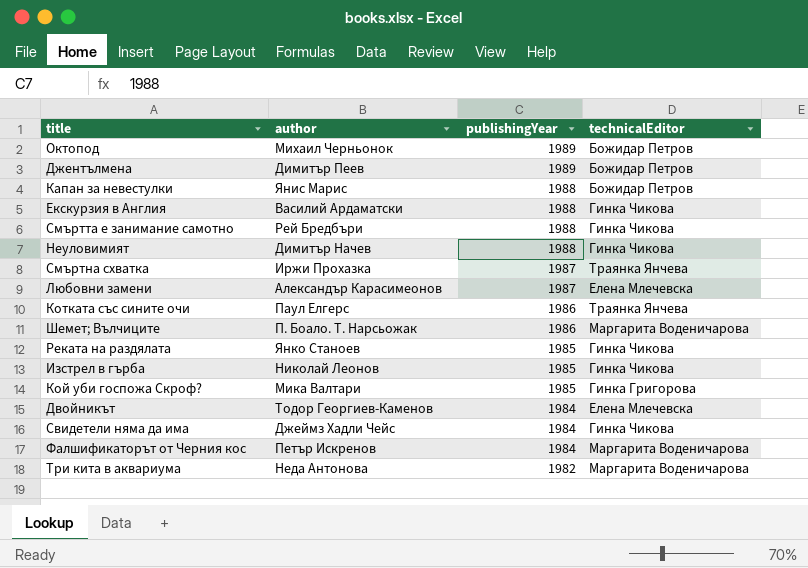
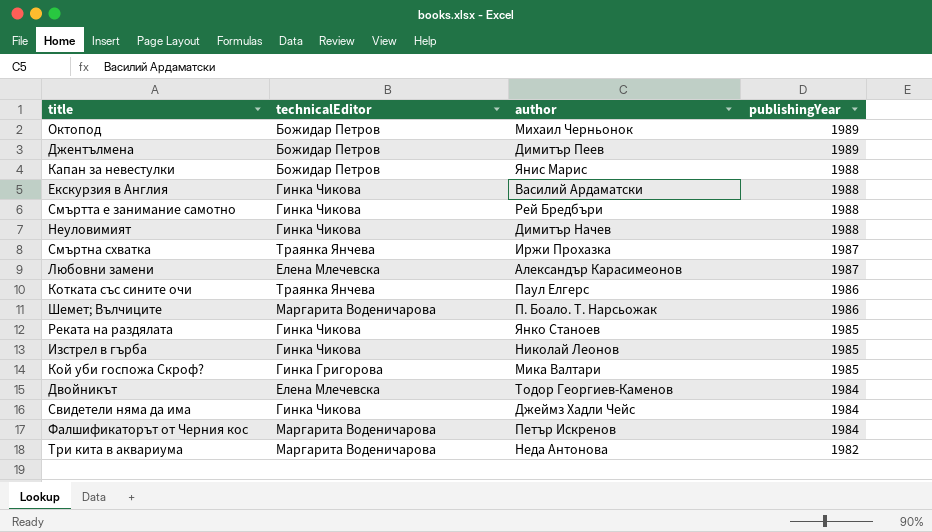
column technicalEditor | position: 4 -> 2

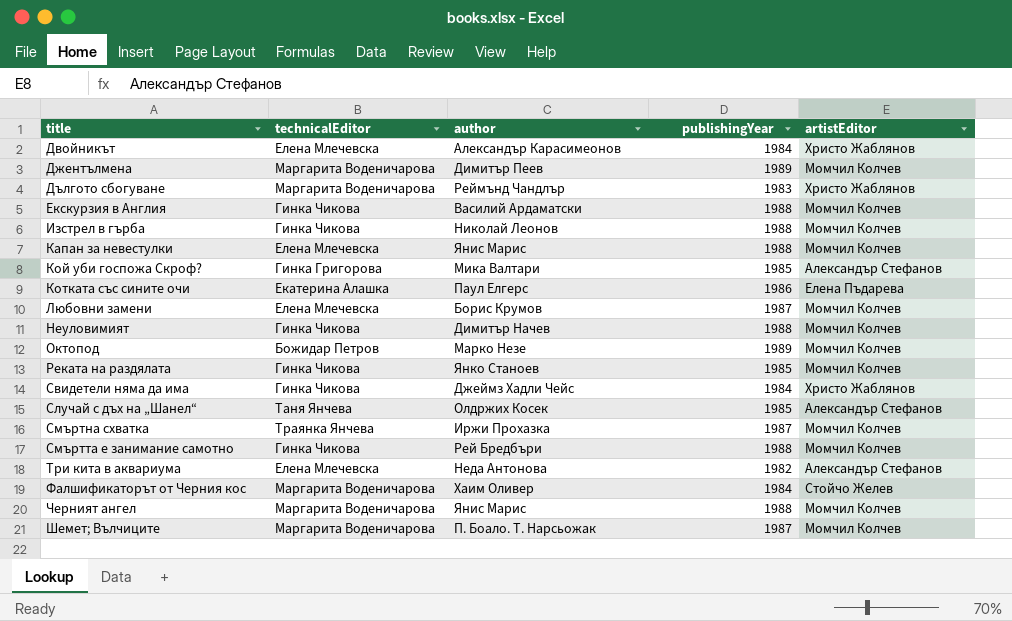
row order: publishingYear descending -> title ascending
column artistEditor | position: none -> 5
Двойникът | author: Тодор Георгиев-Каменов -> Александър Карасимеонов
Джентълмена | technicalEditor: Божидар Петров -> Маргарита Воденичарова
row Дългото сбогуване: none -> Маргарита Воденичарова | Реймънд Чандлър | 1983 | Христо Жаблянов
Изстрел в гърба | publishingYear: 1985 -> 1988
Капан за невестулки | technicalEditor: Божидар Петров -> Елена Млечевска
Котката със сините очи | technicalEditor: Траянка Янчева -> Екатерина Алашка
Любовни замени | author: Александър Карасимеонов -> Борис Крумов
Октопод | author: Михаил Черньонок -> Марко Незе
row Случай с дъх на „Шанел“: none -> Таня Янчева | Олдржих Косек | 1985 | Александър Стефанов
Три кита в аквариума | technicalEditor: Маргарита Воденичарова -> Елена Млечевска
Фалшификаторът от Черния кос | author: Петър Искренов -> Хаим Оливер
row Черният ангел: none -> Маргарита Воденичарова | Янис Марис | 1988 | Момчил Колчев
Шемет; Вълчиците | publishingYear: 1986 -> 1987

